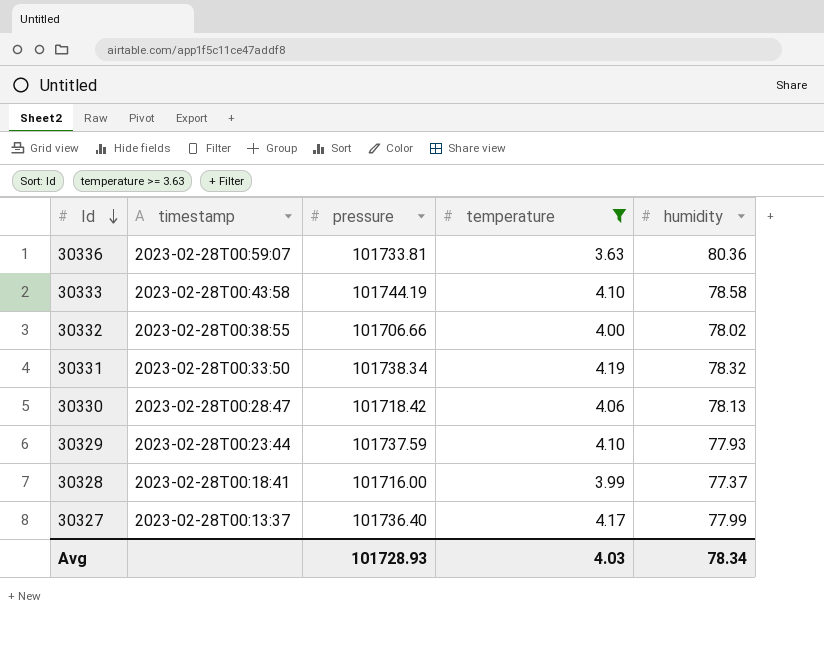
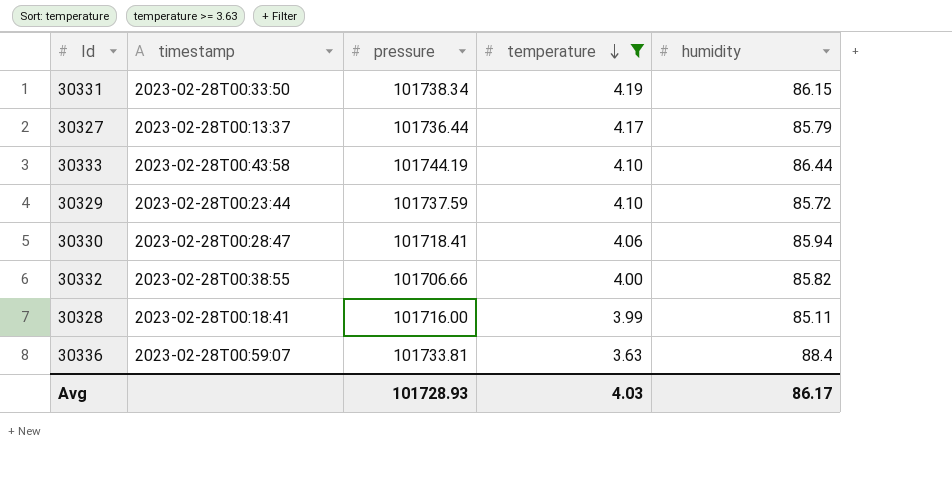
row order: Id descending -> temperature descending
30331 | humidity: 78.32 -> 86.15
30327 | pressure: 101736.40 -> 101736.44
30327 | humidity: 77.99 -> 85.79
30333 | humidity: 78.58 -> 86.44
30329 | humidity: 77.93 -> 85.72
30330 | pressure: 101718.42 -> 101718.41
30330 | humidity: 78.13 -> 85.94
30332 | humidity: 78.02 -> 85.82
30328 | humidity: 77.37 -> 85.11
30336 | humidity: 80.36 -> 88.4
Avg | humidity: 78.34 -> 86.17

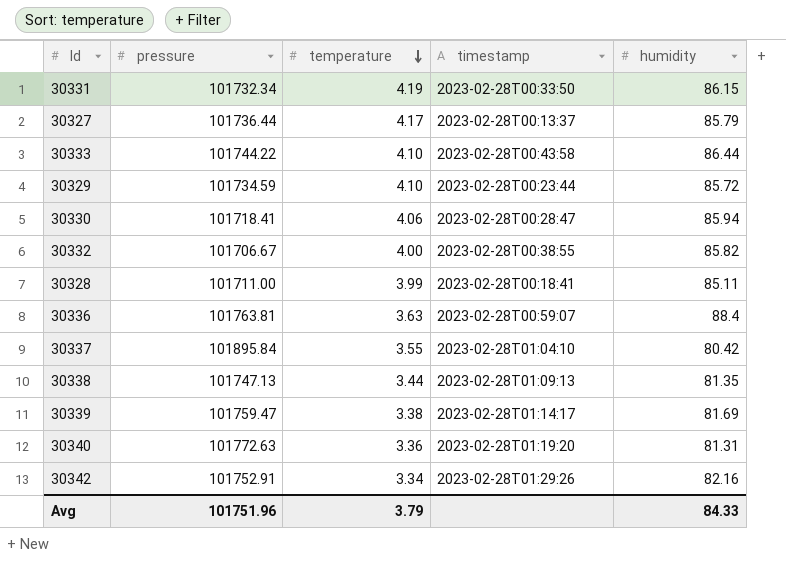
filter: temperature >= 3.63 -> none
column timestamp | position: 2 -> 4
30331 | pressure: 101738.34 -> 101732.34
30333 | pressure: 101744.19 -> 101744.22
30329 | pressure: 101737.59 -> 101734.59
30332 | pressure: 101706.66 -> 101706.67
30328 | pressure: 101716.00 -> 101711.00
30336 | pressure: 101733.81 -> 101763.81
Avg | pressure: 101728.93 -> 101751.96
Avg | temperature: 4.03 -> 3.79
Avg | humidity: 86.17 -> 84.33

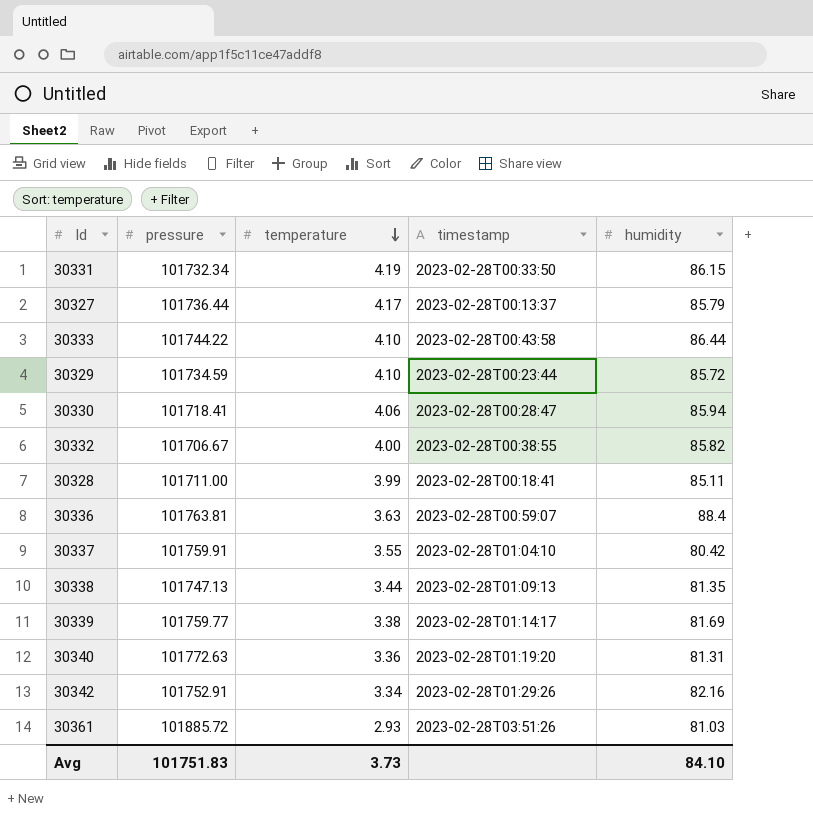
30337 | pressure: 101895.84 -> 101759.91
30339 | pressure: 101759.47 -> 101759.77
row 30361: none -> 101885.72 | 2.93 | 2023-02-28T03:51:26 | 81.03
Avg | pressure: 101751.96 -> 101751.83
Avg | temperature: 3.79 -> 3.73
Avg | humidity: 84.33 -> 84.10

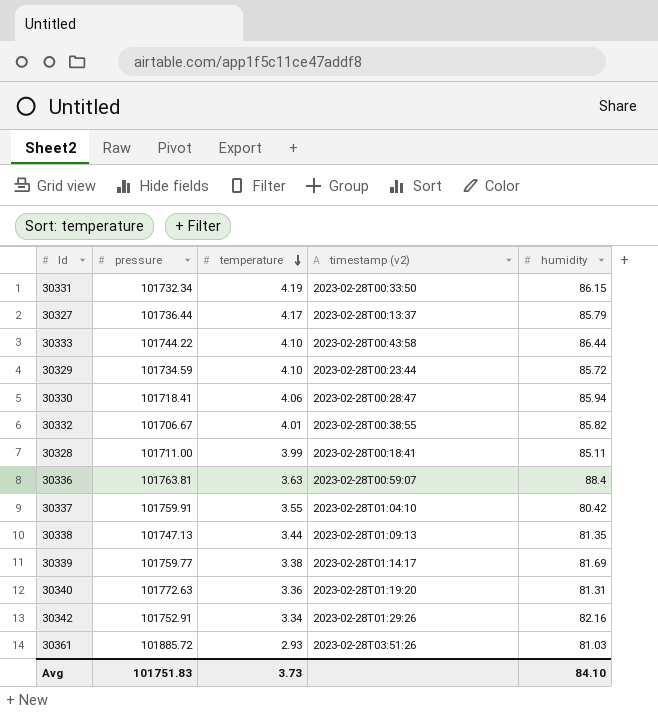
column name: timestamp -> timestamp (v2)
30332 | temperature: 4.00 -> 4.01

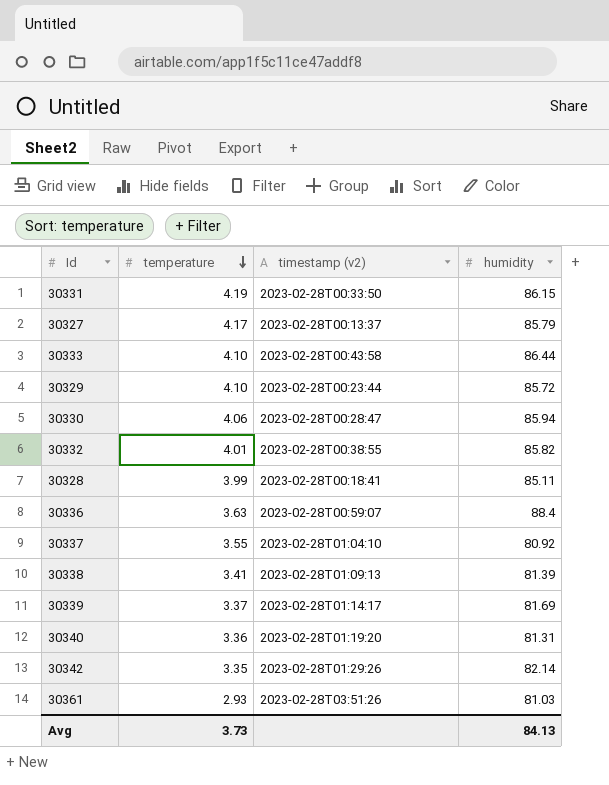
column pressure | position: 2 -> none
30337 | humidity: 80.42 -> 80.92
30338 | temperature: 3.44 -> 3.41
30338 | humidity: 81.35 -> 81.39
30339 | temperature: 3.38 -> 3.37
30342 | temperature: 3.34 -> 3.35
30342 | humidity: 82.16 -> 82.14
Avg | humidity: 84.10 -> 84.13

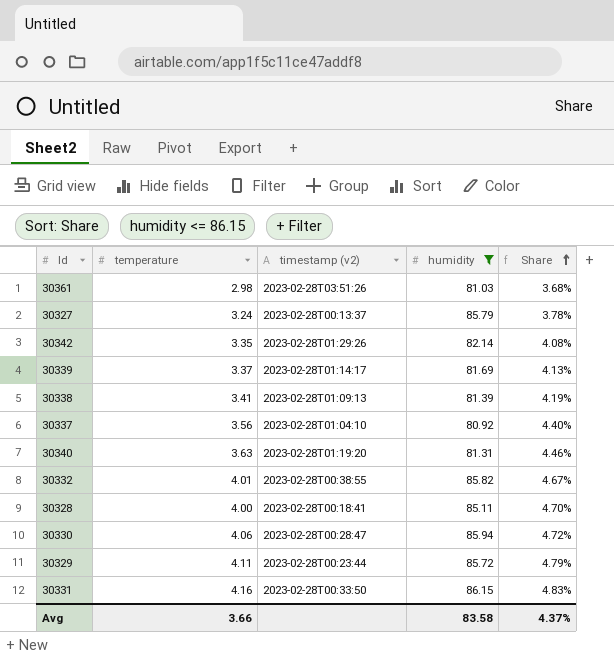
filter: none -> humidity <= 86.15
row order: temperature descending -> Share ascending
column Share | formula: none -> [temperature] / [humidity]
30361 | temperature: 2.93 -> 2.98
30327 | temperature: 4.17 -> 3.24
30337 | temperature: 3.55 -> 3.56
30340 | temperature: 3.36 -> 3.63
30328 | temperature: 3.99 -> 4.00
30329 | temperature: 4.10 -> 4.11
30331 | temperature: 4.19 -> 4.16
Avg | temperature: 3.73 -> 3.66
Avg | humidity: 84.13 -> 83.58

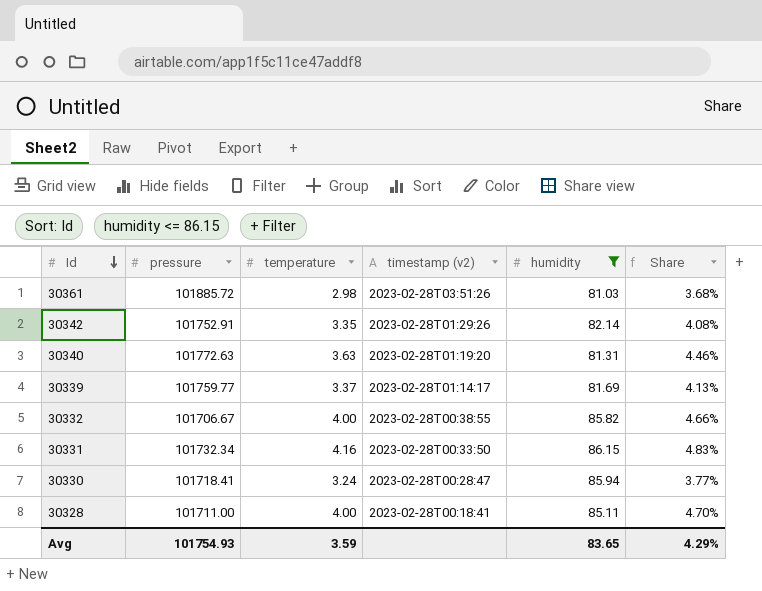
row order: Share ascending -> Id descending
column pressure | position: none -> 2
row 30327: 3.24 | 2023-02-28T00:13:37 | 85.79 | 3.78% -> none
row 30338: 3.41 | 2023-02-28T01:09:13 | 81.39 | 4.19% -> none
row 30337: 3.56 | 2023-02-28T01:04:10 | 80.92 | 4.40% -> none
row 30329: 4.11 | 2023-02-28T00:23:44 | 85.72 | 4.79% -> none
30332 | temperature: 4.01 -> 4.00
30332 | Share: 4.67% -> 4.66%
30330 | temperature: 4.06 -> 3.24
30330 | Share: 4.72% -> 3.77%
Avg | temperature: 3.66 -> 3.59
Avg | humidity: 83.58 -> 83.65
Avg | Share: 4.37% -> 4.29%

